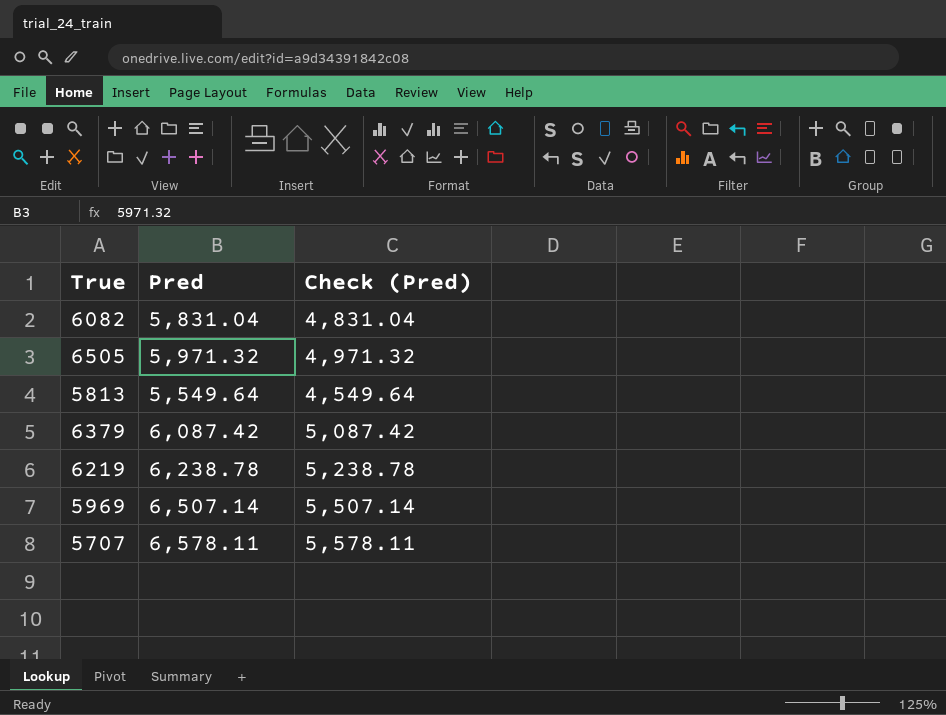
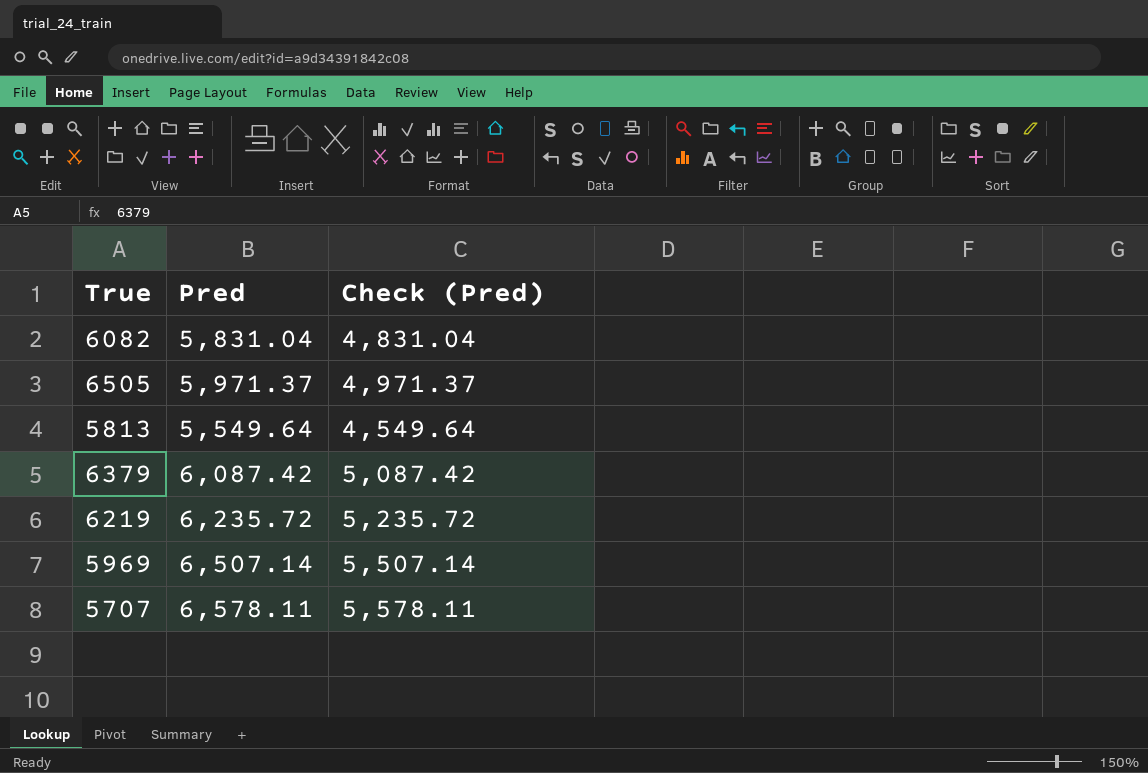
6505 | Pred: 5,971.32 -> 5,971.37
6505 | Check (Pred): 4,971.32 -> 4,971.37
6219 | Pred: 6,238.78 -> 6,235.72
6219 | Check (Pred): 5,238.78 -> 5,235.72

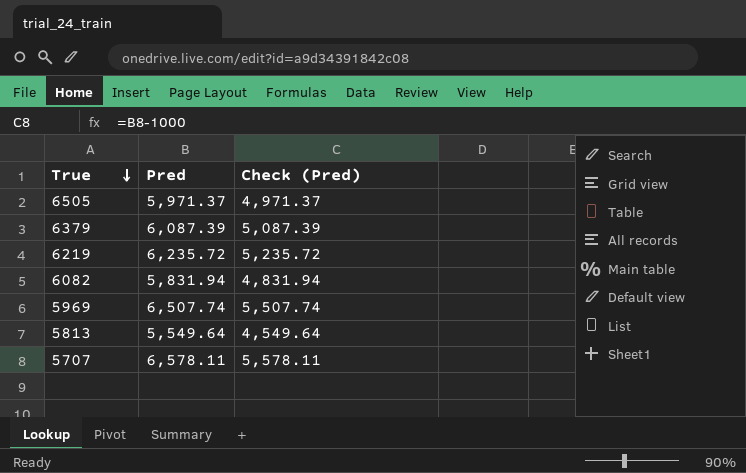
row order: none -> True descending
6379 | Pred: 6,087.42 -> 6,087.39
6379 | Check (Pred): 5,087.42 -> 5,087.39
6082 | Pred: 5,831.04 -> 5,831.94
6082 | Check (Pred): 4,831.04 -> 4,831.94
5969 | Pred: 6,507.14 -> 6,507.74
5969 | Check (Pred): 5,507.14 -> 5,507.74

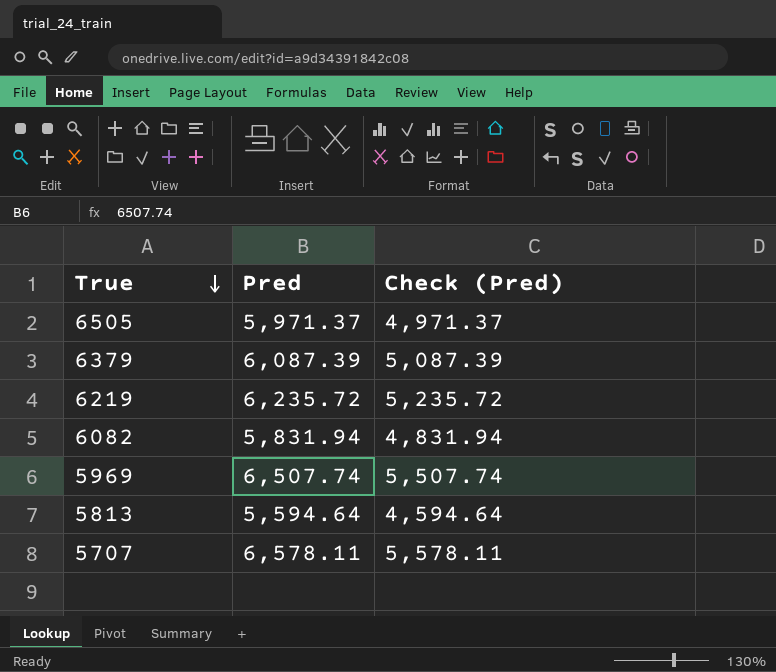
5813 | Pred: 5,549.64 -> 5,594.64
5813 | Check (Pred): 4,549.64 -> 4,594.64

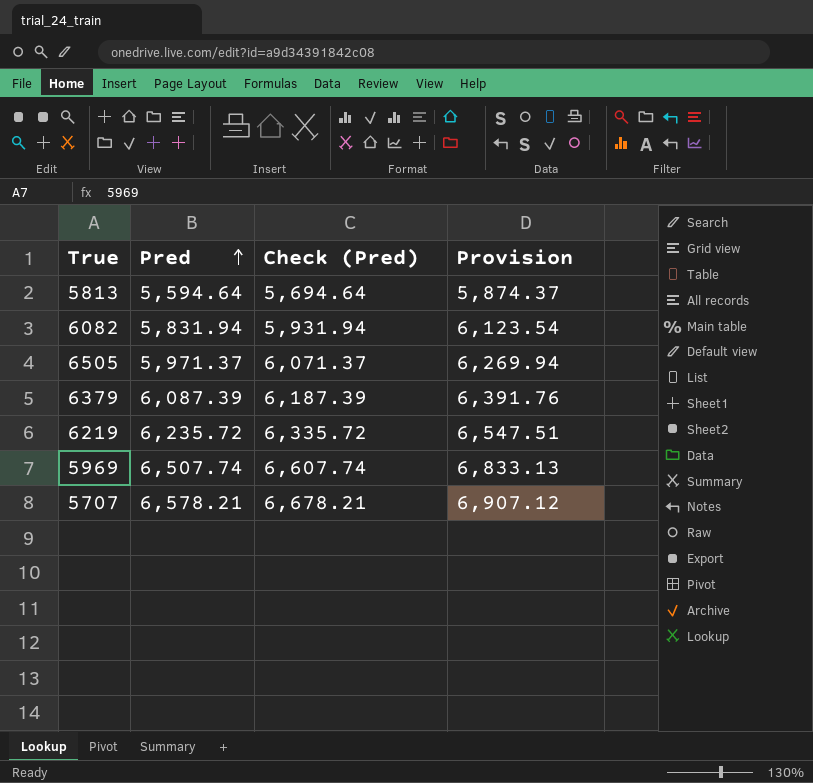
row order: True descending -> Pred ascending
column Check (Pred) | formula: [Pred] - 1000 -> [Pred] + 100
column Provision | formula: none -> [Pred] * 1.05
5707 | Pred: 6,578.11 -> 6,578.21

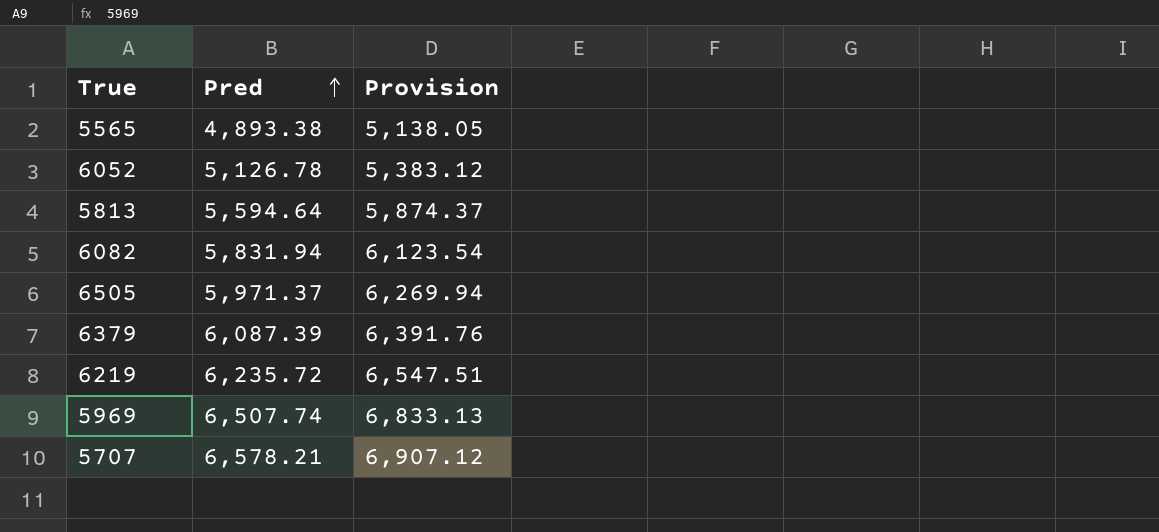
column Check (Pred) | formula: [Pred] + 100 -> none
row 5565: none -> 4,893.38 | 5,138.05
row 6052: none -> 5,126.78 | 5,383.12

